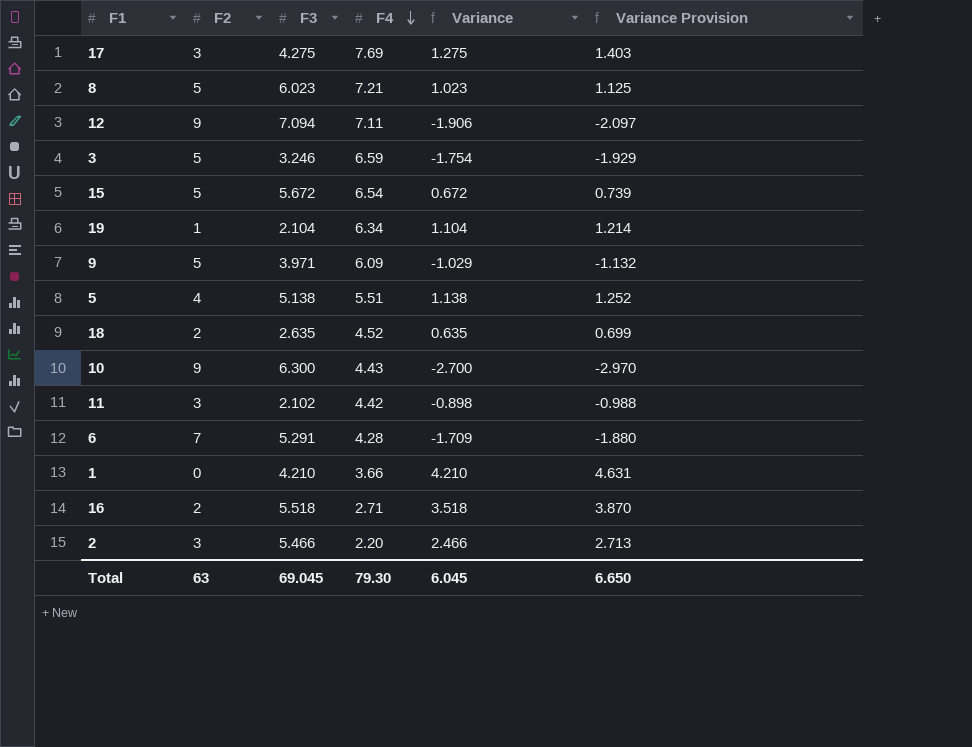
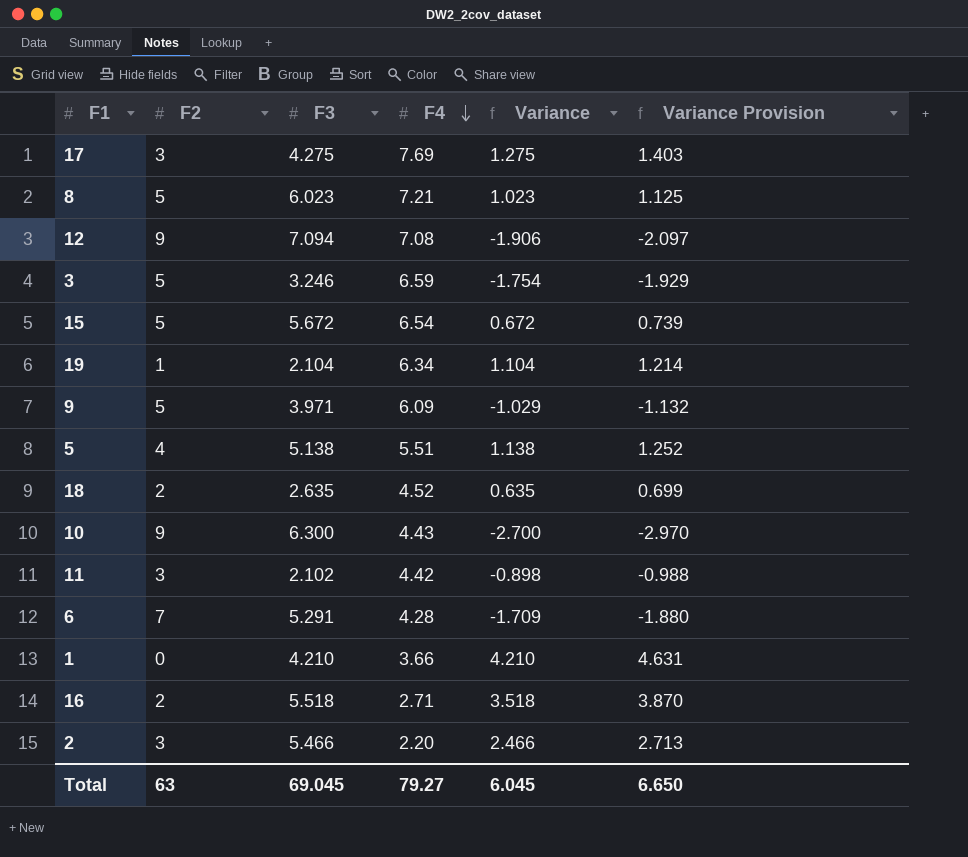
12 | F4: 7.11 -> 7.08
Total | F4: 79.30 -> 79.27

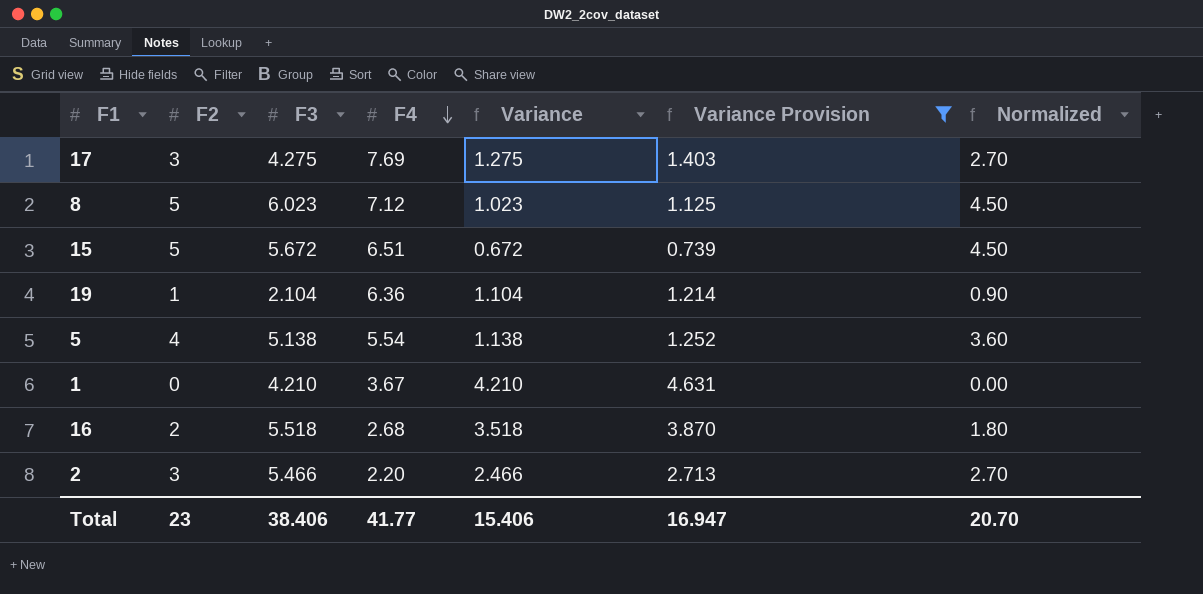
filter: none -> Variance Provision >= 0.739
column Normalized | formula: none -> [F2] * 0.9
8 | F4: 7.21 -> 7.12
15 | F4: 6.54 -> 6.51
19 | F4: 6.34 -> 6.36
5 | F4: 5.51 -> 5.54
1 | F4: 3.66 -> 3.67
16 | F4: 2.71 -> 2.68
Total | F2: 63 -> 23
Total | F3: 69.045 -> 38.406
Total | F4: 79.27 -> 41.77
Total | Variance: 6.045 -> 15.406
Total | Variance Provision: 6.650 -> 16.947

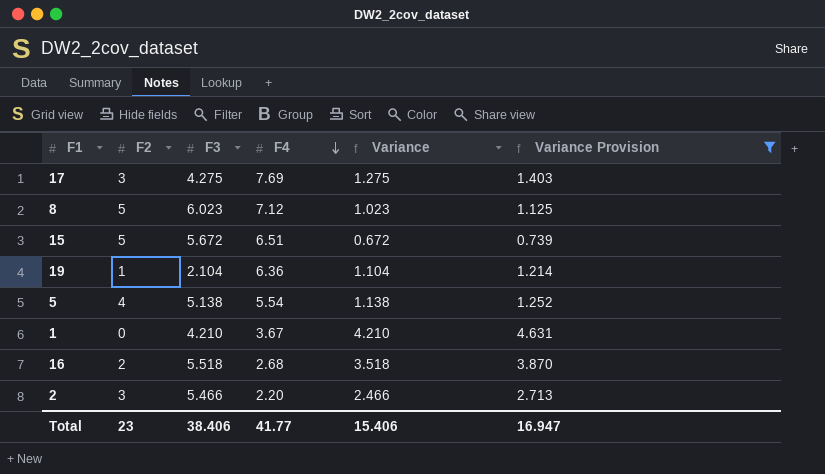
column Normalized | formula: [F2] * 0.9 -> none

